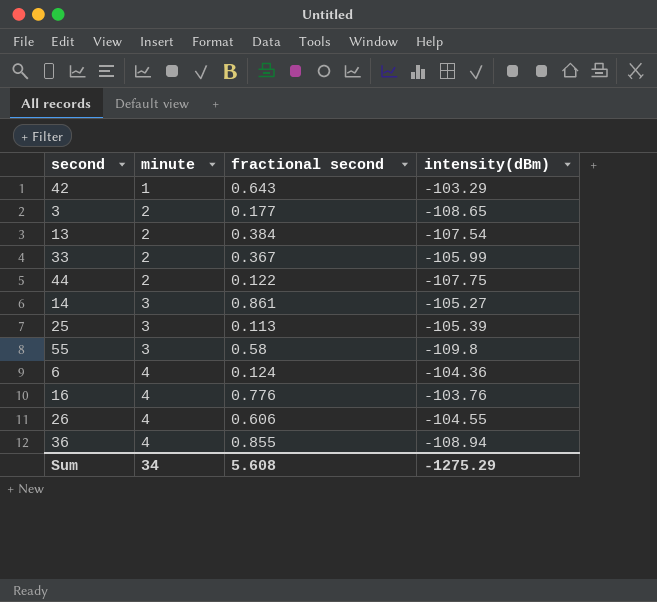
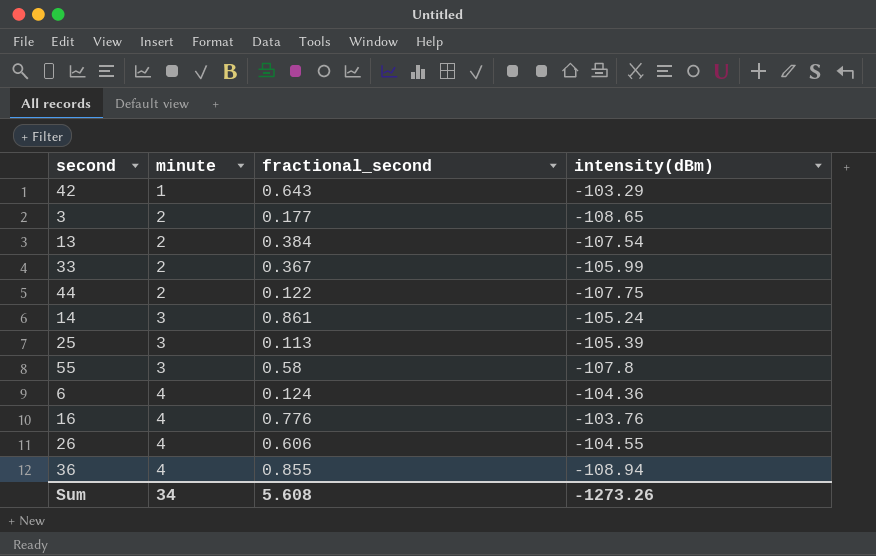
column name: fractional second -> fractional_second
14 | intensity(dBm): -105.27 -> -105.24
55 | intensity(dBm): -109.8 -> -107.8
Sum | intensity(dBm): -1275.29 -> -1273.26

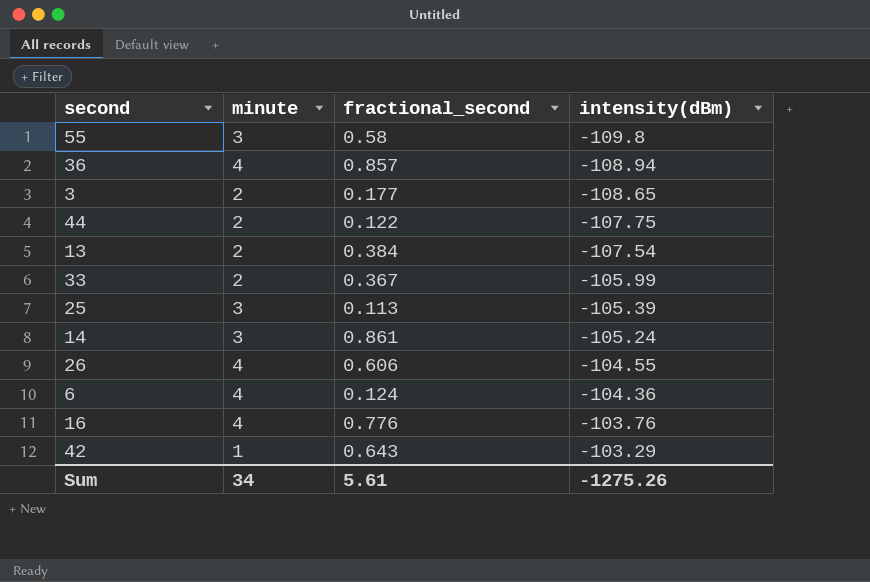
row order: minute ascending -> intensity(dBm) ascending
55 | intensity(dBm): -107.8 -> -109.8
36 | fractional_second: 0.855 -> 0.857
Sum | fractional_second: 5.608 -> 5.61
Sum | intensity(dBm): -1273.26 -> -1275.26

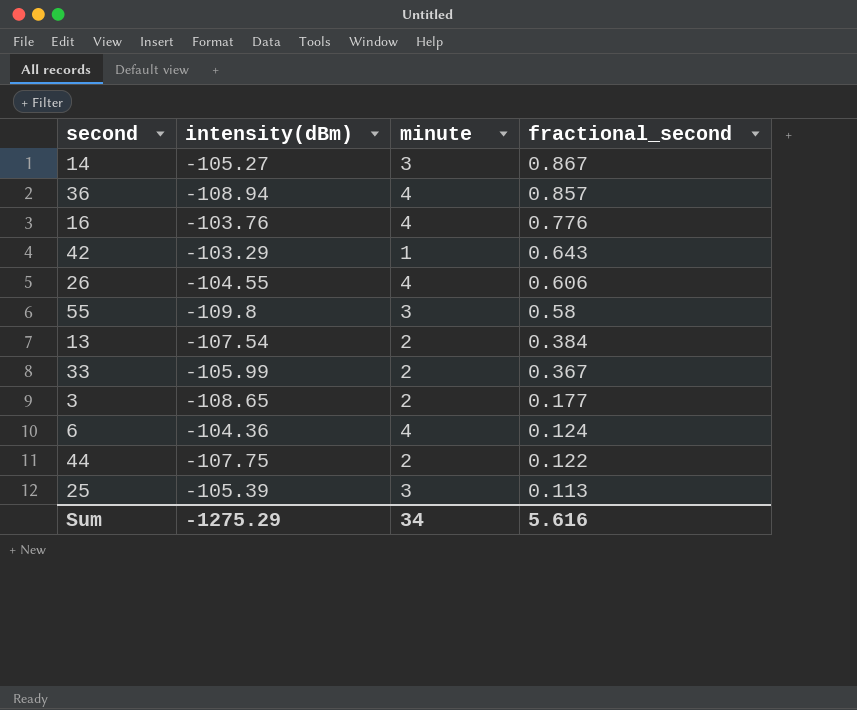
row order: intensity(dBm) ascending -> fractional_second descending
column intensity(dBm) | position: 4 -> 2
14 | intensity(dBm): -105.24 -> -105.27
14 | fractional_second: 0.861 -> 0.867
Sum | intensity(dBm): -1275.26 -> -1275.29
Sum | fractional_second: 5.61 -> 5.616

